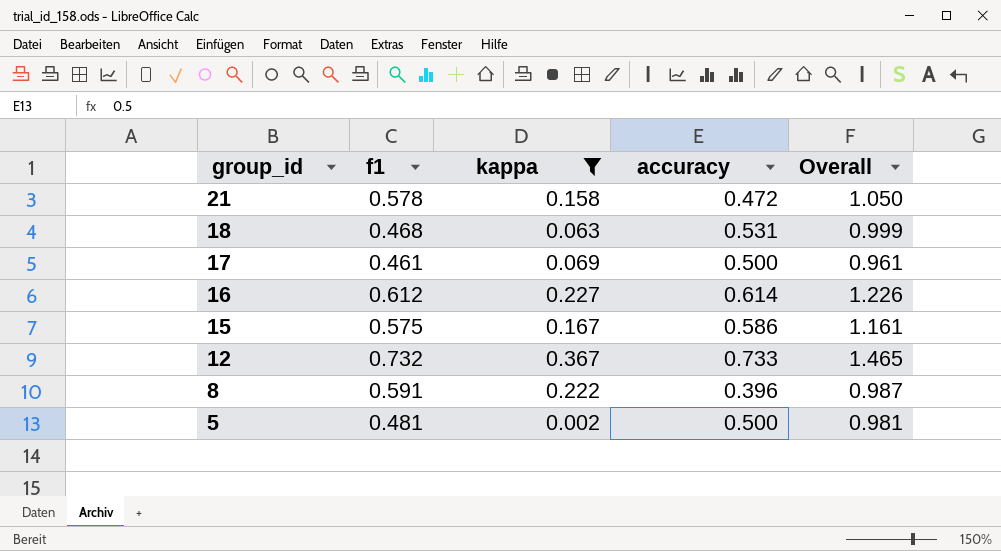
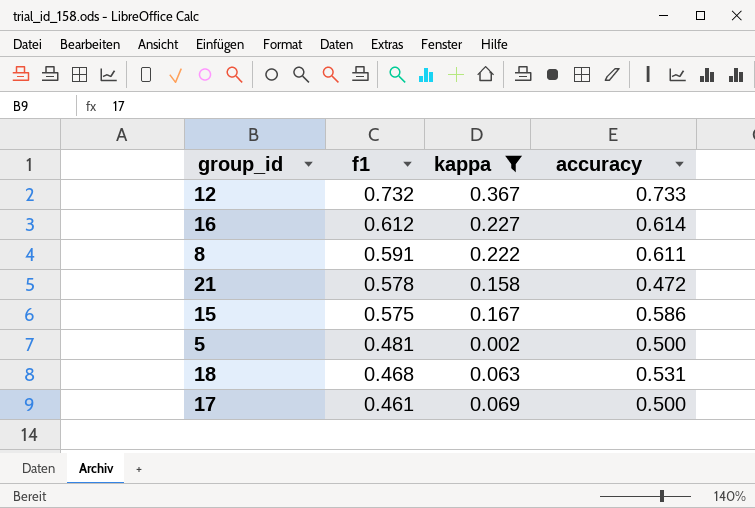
row order: group_id descending -> f1 descending
column Overall | formula: [f1] + [accuracy] -> none
8 | accuracy: 0.396 -> 0.611

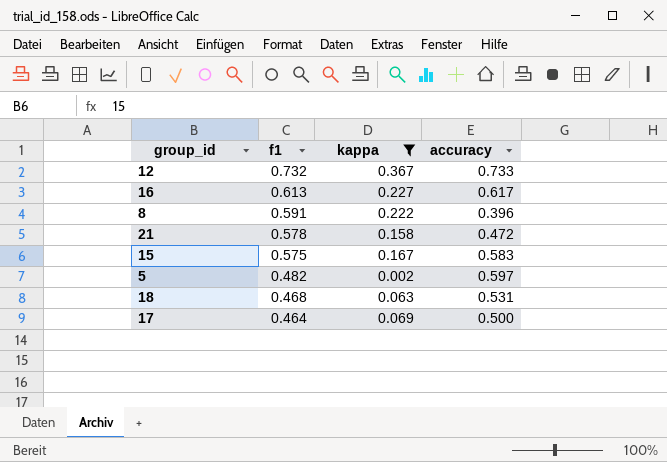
16 | f1: 0.612 -> 0.613
16 | accuracy: 0.614 -> 0.617
8 | accuracy: 0.611 -> 0.396
15 | accuracy: 0.586 -> 0.583
5 | f1: 0.481 -> 0.482
5 | accuracy: 0.500 -> 0.597
17 | f1: 0.461 -> 0.464

